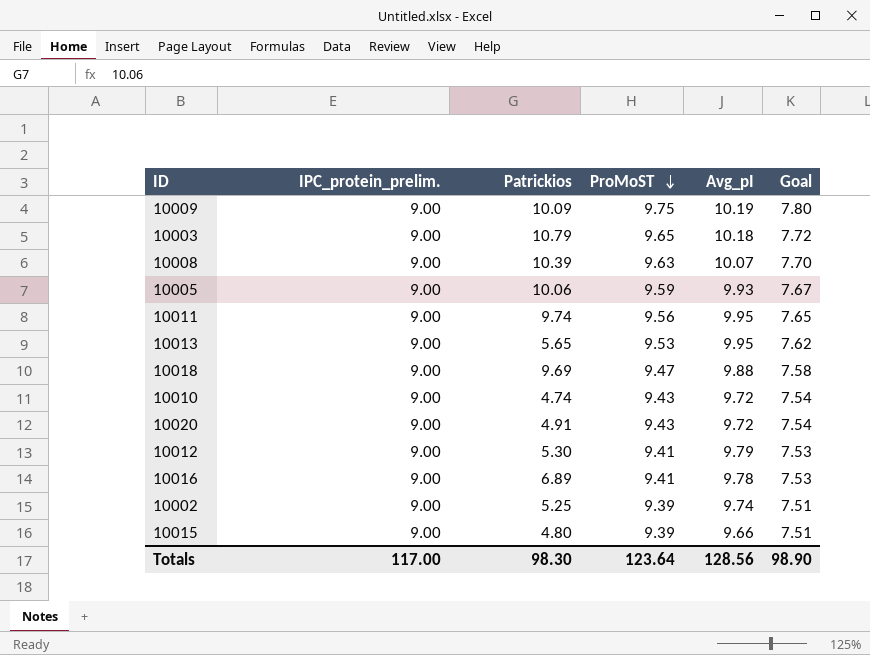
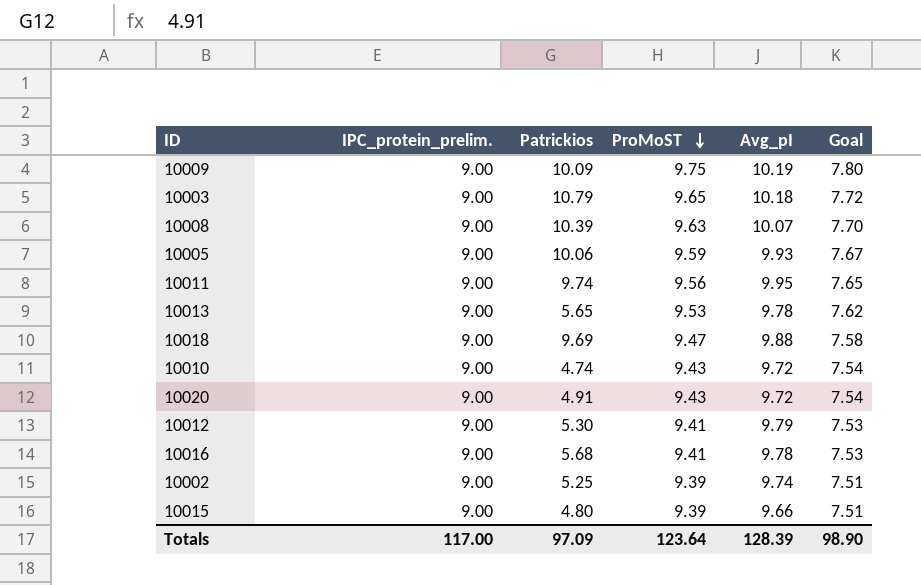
10013 | Avg_pI: 9.95 -> 9.78
10016 | Patrickios: 6.89 -> 5.68
Totals | Patrickios: 98.30 -> 97.09
Totals | Avg_pI: 128.56 -> 128.39

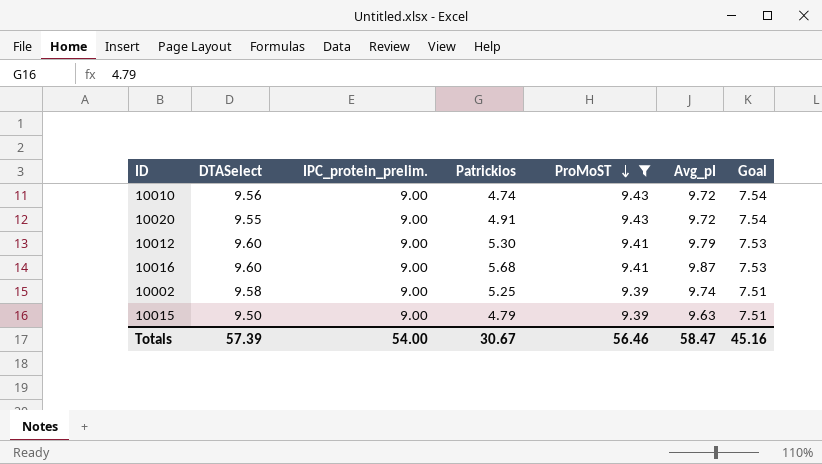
filter: none -> ProMoST <= 9.43
column DTASelect | position: none -> 2
10016 | Avg_pI: 9.78 -> 9.87
10015 | Patrickios: 4.80 -> 4.79
10015 | Avg_pI: 9.66 -> 9.63
Totals | IPC_protein_prelim.: 117.00 -> 54.00
Totals | Patrickios: 97.09 -> 30.67
Totals | ProMoST: 123.64 -> 56.46
Totals | Avg_pI: 128.39 -> 58.47
Totals | Goal: 98.90 -> 45.16

